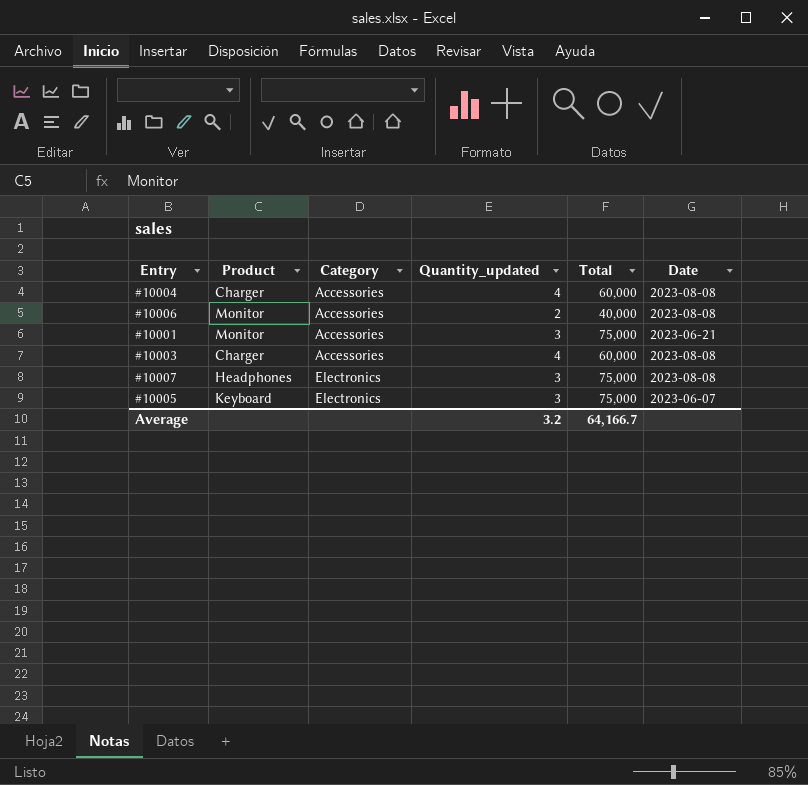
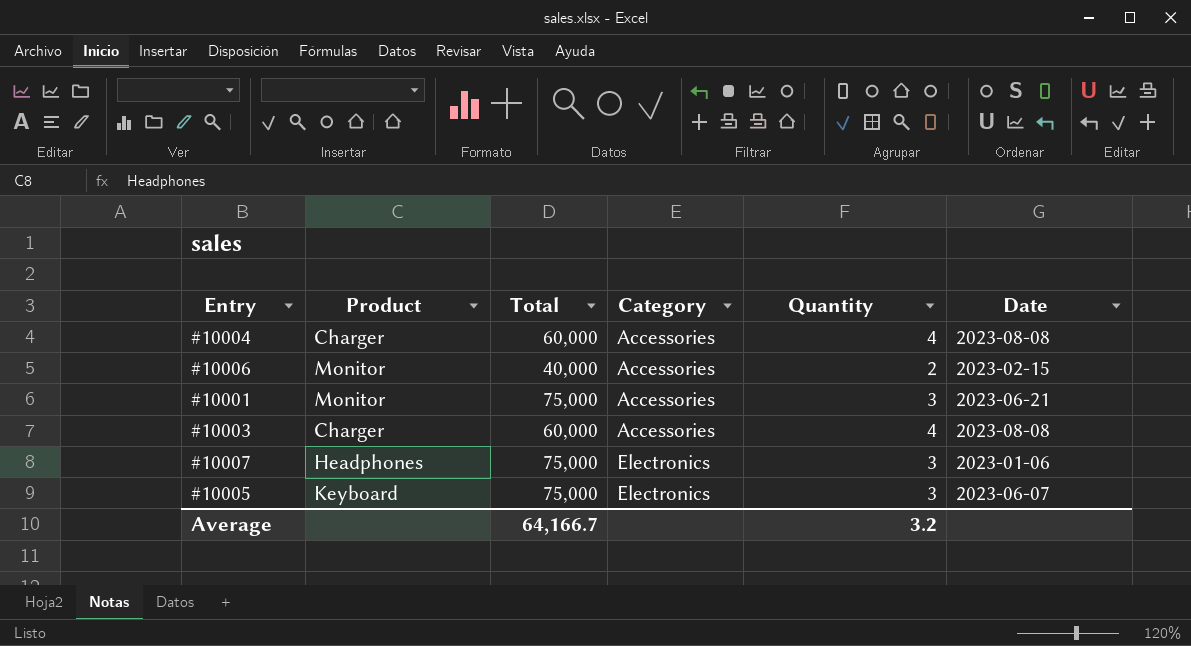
column Total | position: 5 -> 3
column name: Quantity_updated -> Quantity
#10006 | Date: 2023-08-08 -> 2023-02-15
#10007 | Date: 2023-08-08 -> 2023-01-06

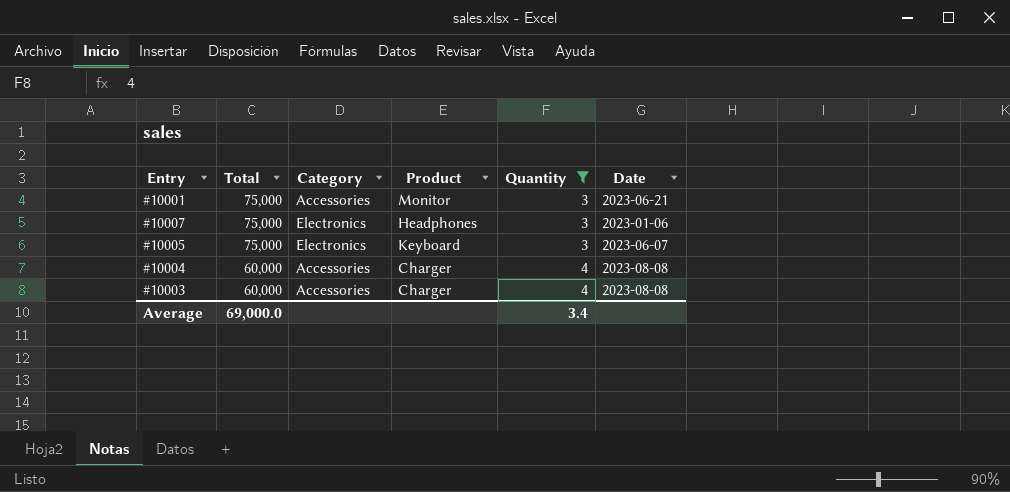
filter: none -> Quantity != 2
row order: Category ascending -> Total descending
column Product | position: 2 -> 4
Average | Total: 64,166.7 -> 69,000.0
Average | Quantity: 3.2 -> 3.4

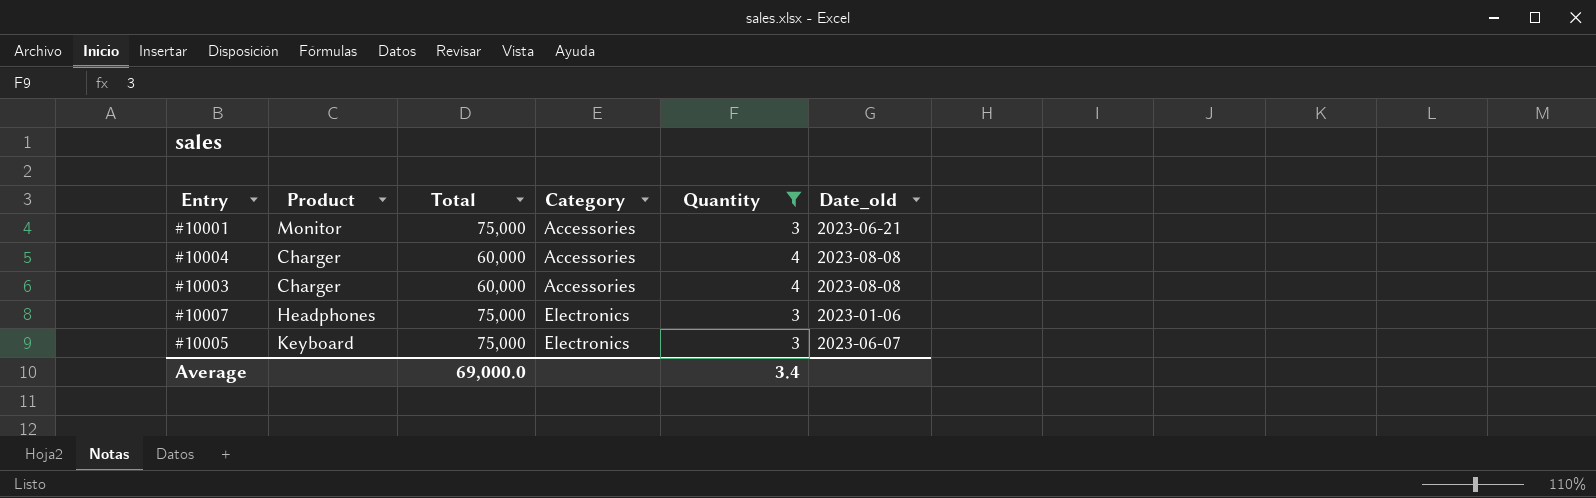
row order: Total descending -> Category ascending
column Product | position: 4 -> 2
column name: Date -> Date_old

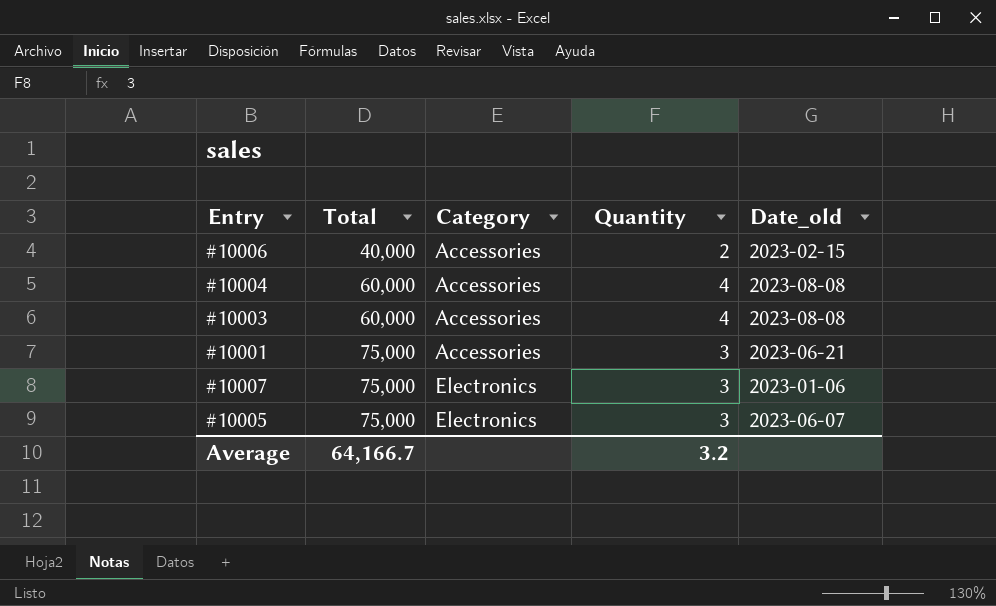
filter: Quantity != 2 -> none
row order: Category ascending -> Total ascending
column Product | position: 2 -> none
Average | Total: 69,000.0 -> 64,166.7
Average | Quantity: 3.4 -> 3.2

